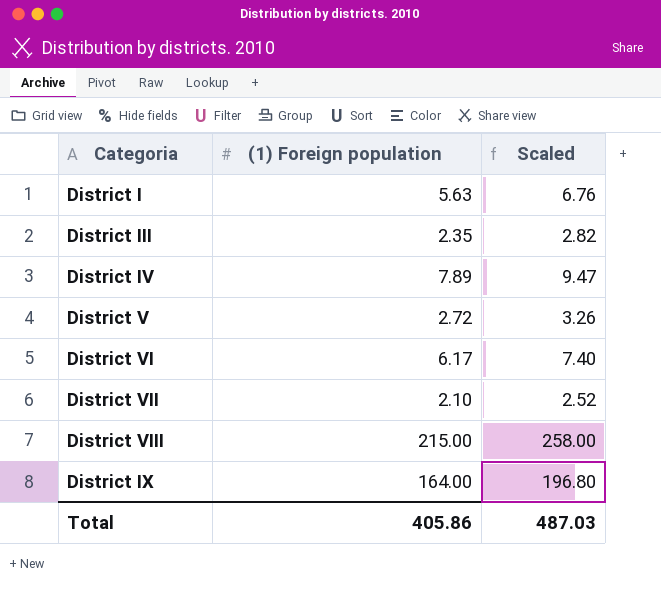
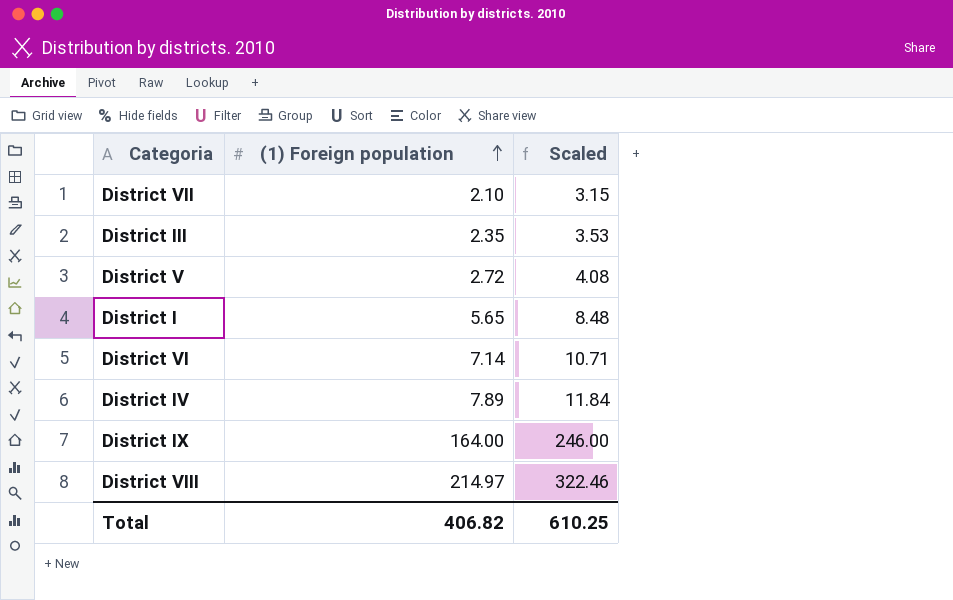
row order: none -> (1) Foreign population ascending
column Scaled | formula: [(1) Foreign population] * 1.2 -> [(1) Foreign population] * 1.5
District I | (1) Foreign population: 5.63 -> 5.65
District VI | (1) Foreign population: 6.17 -> 7.14
District VIII | (1) Foreign population: 215.00 -> 214.97
Total | (1) Foreign population: 405.86 -> 406.82
Total | Scaled: 487.03 -> 610.25

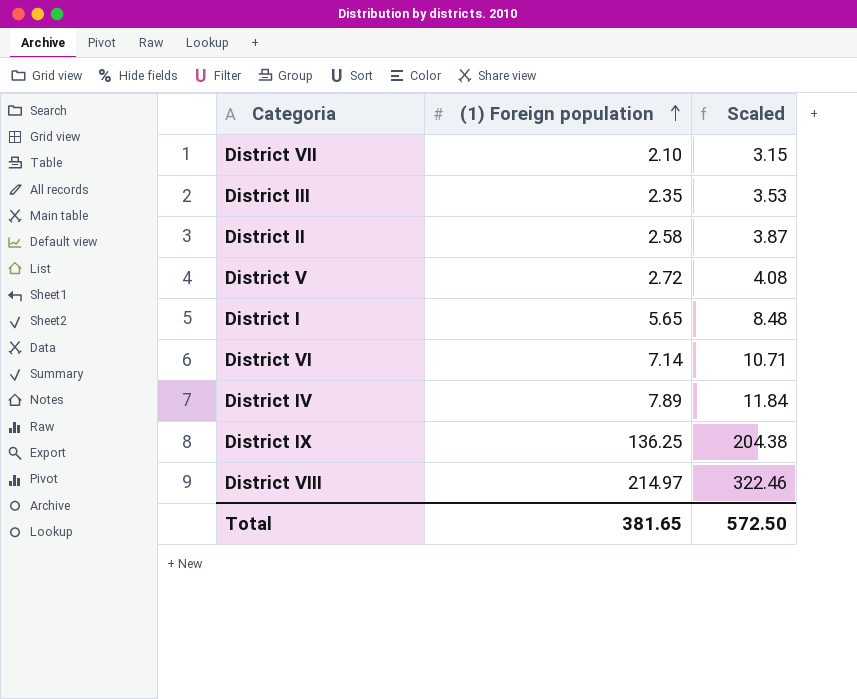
row District II: none -> 2.58 | 3.87
District IX | (1) Foreign population: 164.00 -> 136.25
District IX | Scaled: 246.00 -> 204.38
Total | (1) Foreign population: 406.82 -> 381.65
Total | Scaled: 610.25 -> 572.50

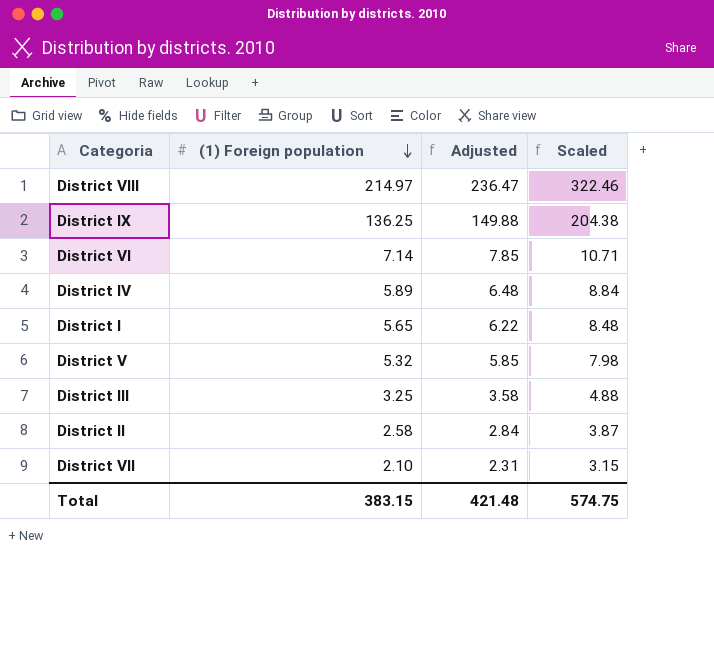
row order: (1) Foreign population ascending -> (1) Foreign population descending
column Adjusted | formula: none -> [(1) Foreign population] * 1.1
District IV | (1) Foreign population: 7.89 -> 5.89
District IV | Scaled: 11.84 -> 8.84
District V | (1) Foreign population: 2.72 -> 5.32
District V | Scaled: 4.08 -> 7.98
District III | (1) Foreign population: 2.35 -> 3.25
District III | Scaled: 3.53 -> 4.88
Total | (1) Foreign population: 381.65 -> 383.15
Total | Scaled: 572.50 -> 574.75

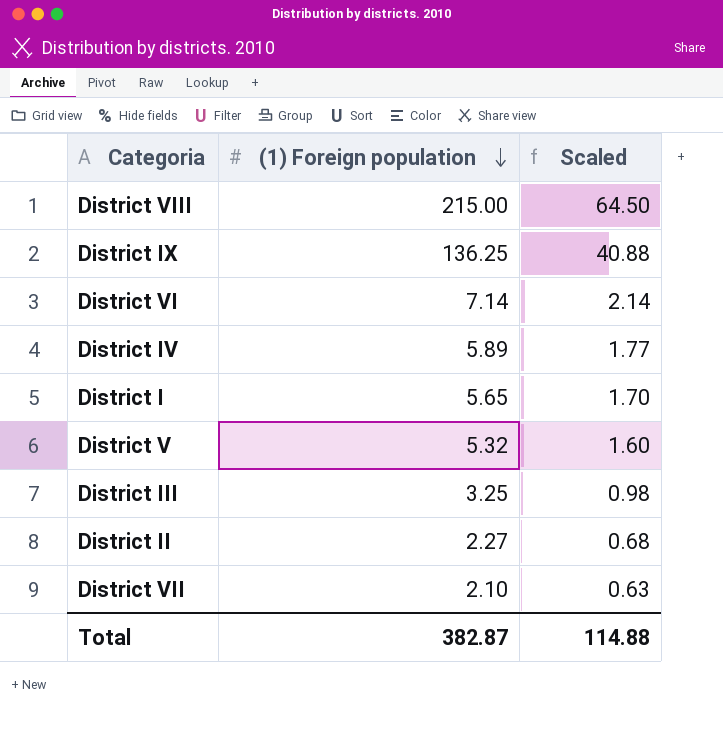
column Adjusted | formula: [(1) Foreign population] * 1.1 -> none
column Scaled | formula: [(1) Foreign population] * 1.5 -> [(1) Foreign population] * 0.3
District VIII | (1) Foreign population: 214.97 -> 215.00
District II | (1) Foreign population: 2.58 -> 2.27
Total | (1) Foreign population: 383.15 -> 382.87
Total | Scaled: 574.75 -> 114.88

